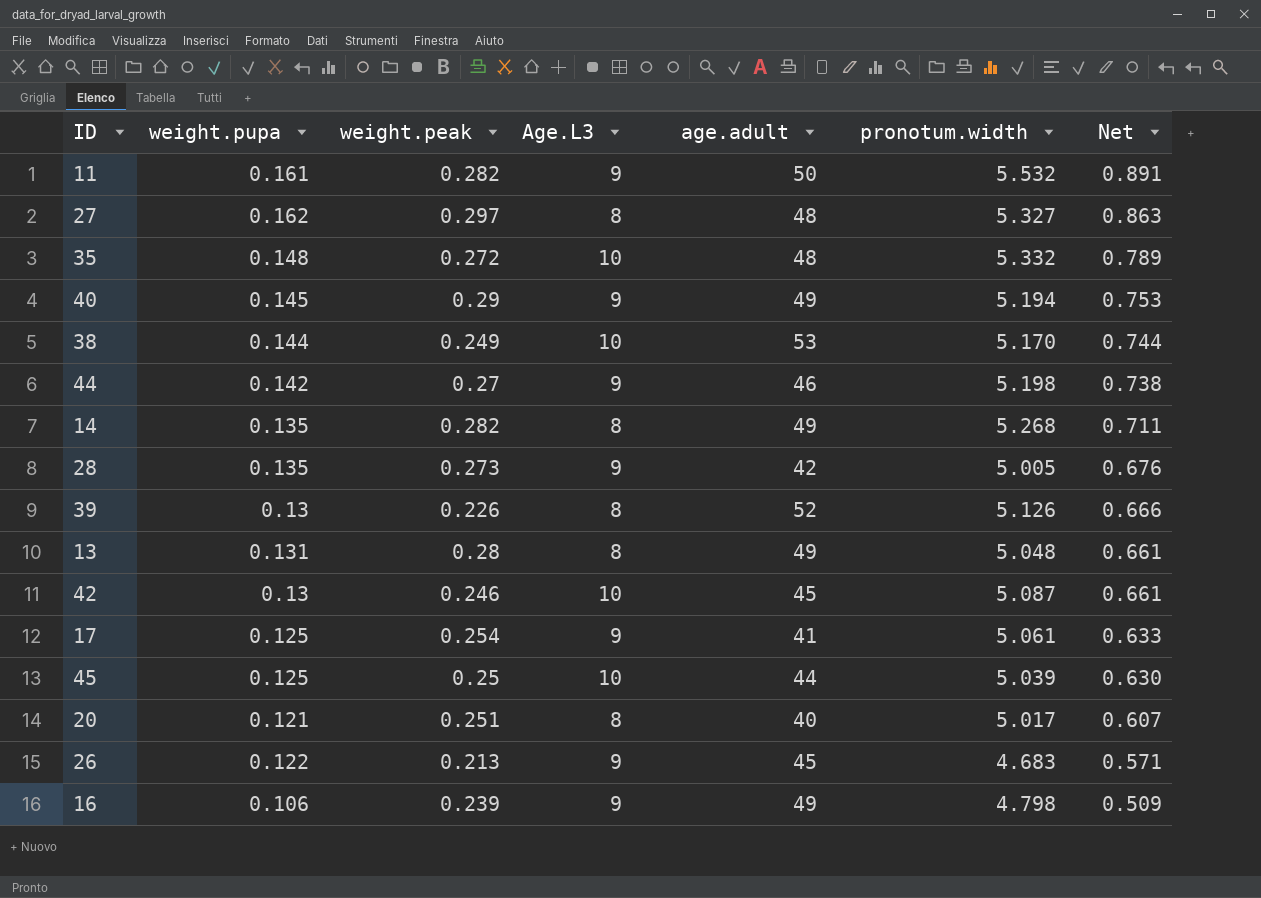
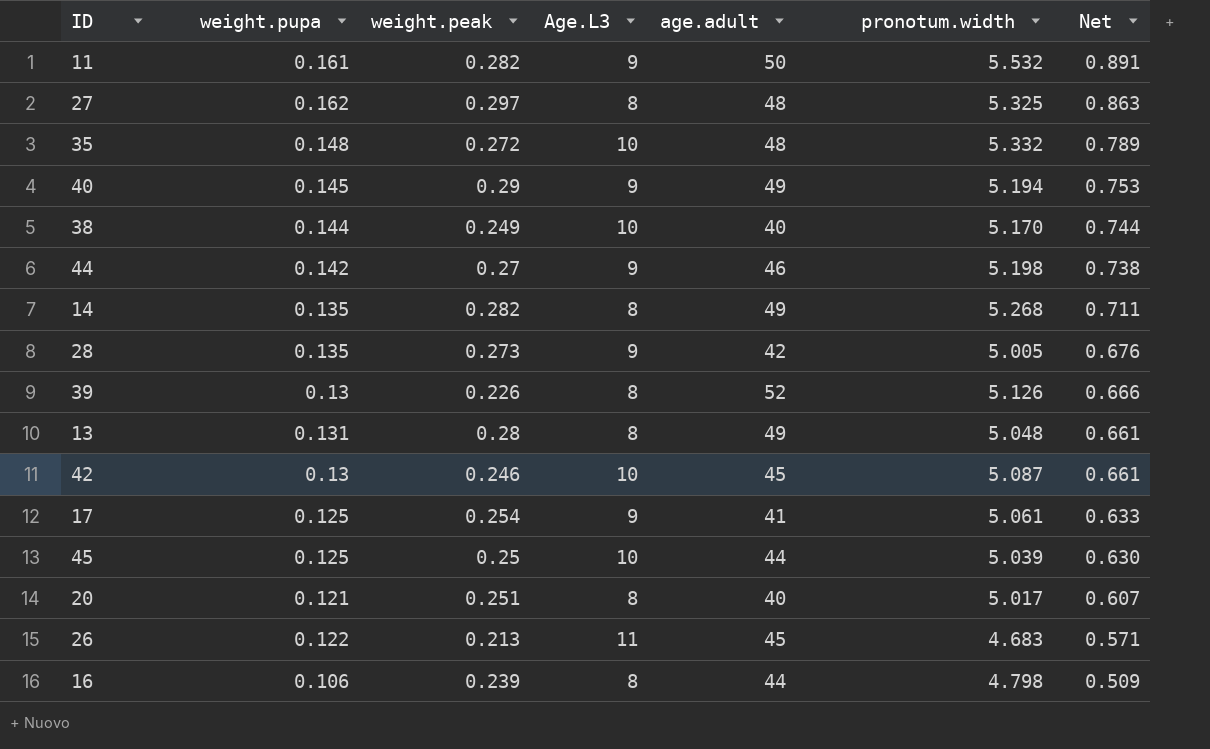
27 | pronotum.width: 5.327 -> 5.325
38 | age.adult: 53 -> 40
26 | Age.L3: 9 -> 11
16 | Age.L3: 9 -> 8
16 | age.adult: 49 -> 44

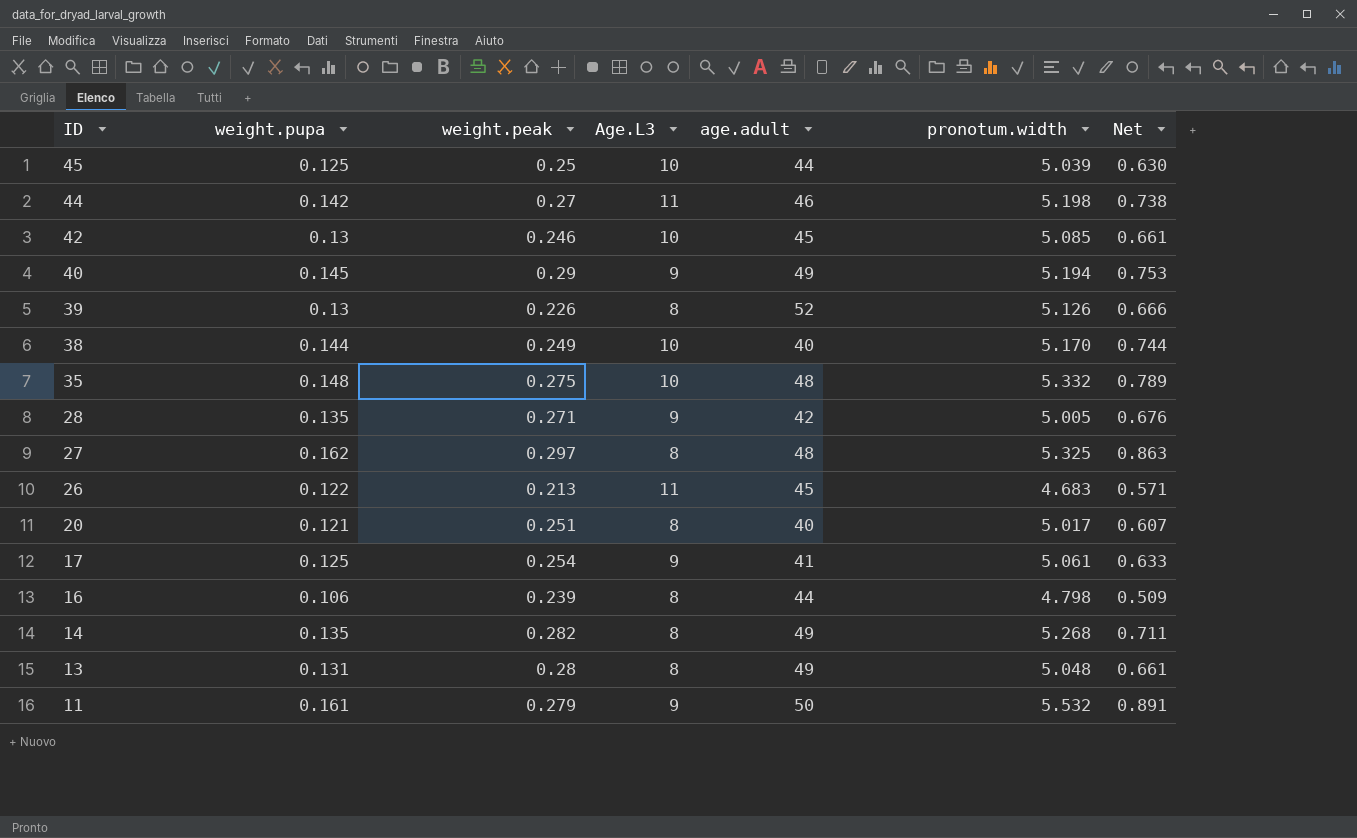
row order: Net descending -> ID descending
44 | Age.L3: 9 -> 11
42 | pronotum.width: 5.087 -> 5.085
35 | weight.peak: 0.272 -> 0.275
28 | weight.peak: 0.273 -> 0.271
11 | weight.peak: 0.282 -> 0.279

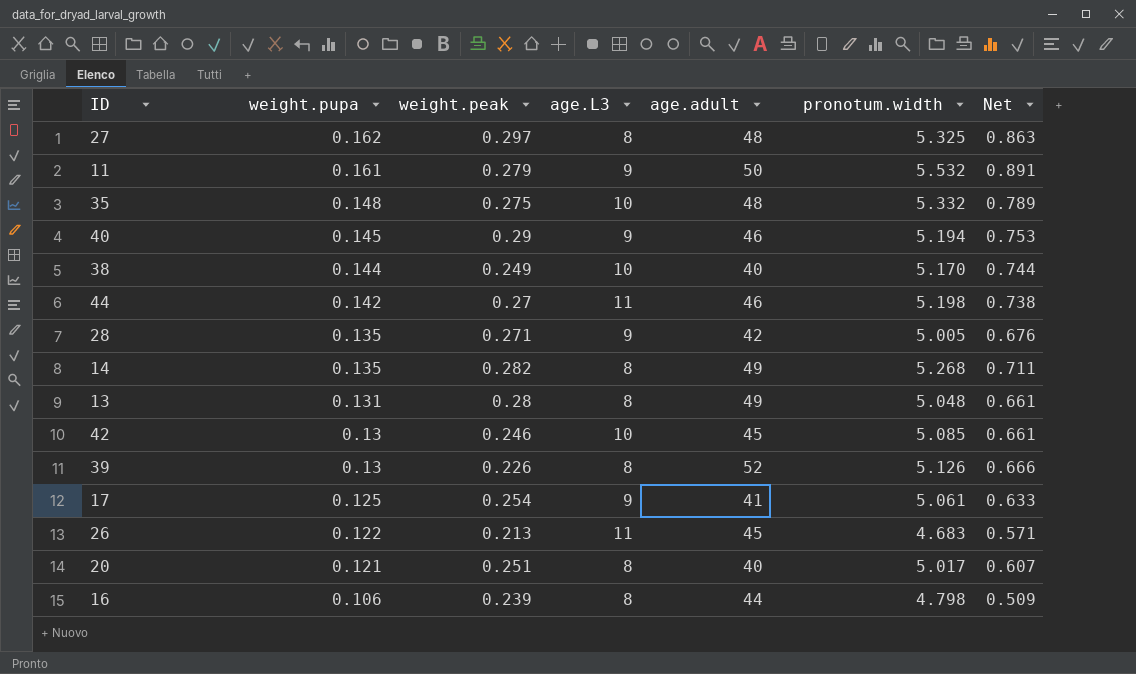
row order: ID descending -> weight.pupa descending
column name: Age.L3 -> age.L3
row 45: 0.125 | 0.25 | 10 | 44 | 5.039 | 0.630 -> none
40 | age.adult: 49 -> 46

